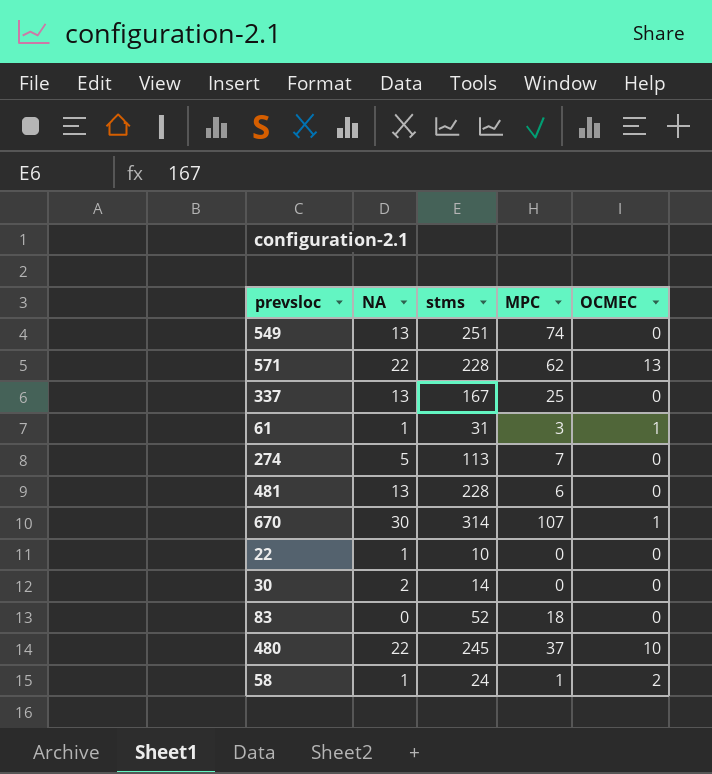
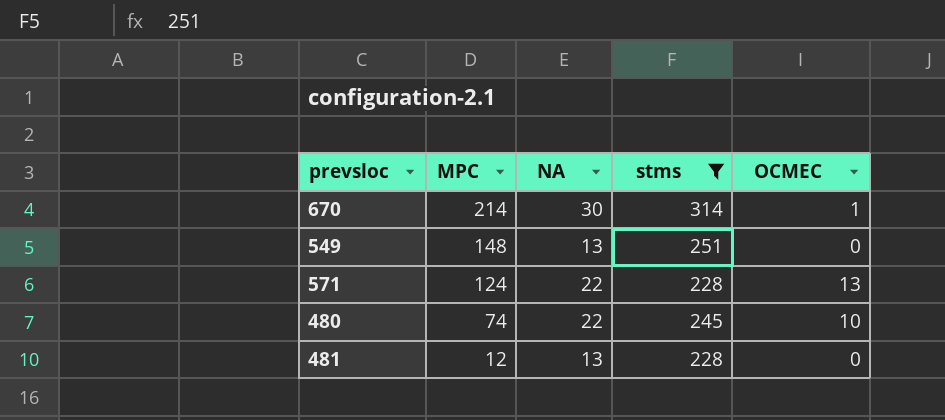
filter: none -> stms >= 228
row order: none -> MPC descending
column MPC | position: 4 -> 2
670 | MPC: 107 -> 214
549 | MPC: 74 -> 148
571 | MPC: 62 -> 124
480 | MPC: 37 -> 74
481 | MPC: 6 -> 12

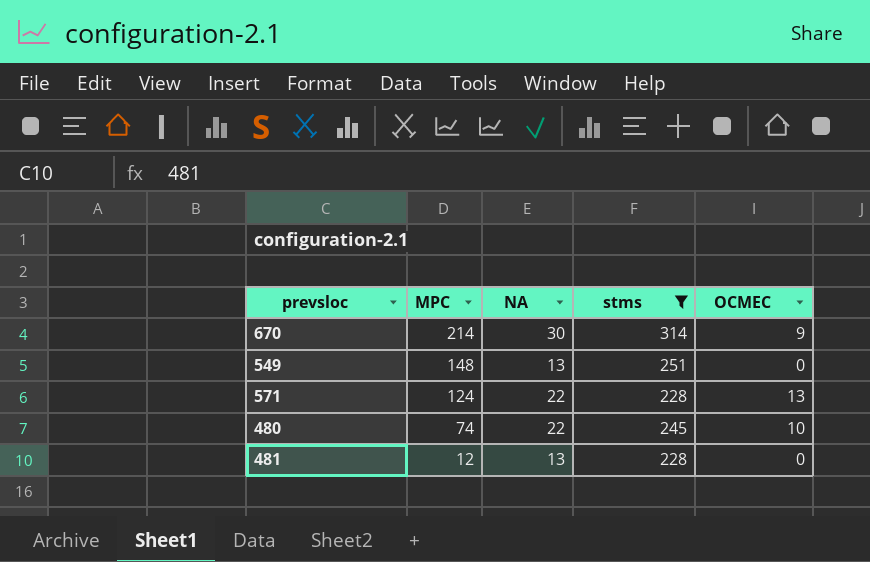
670 | OCMEC: 1 -> 9

